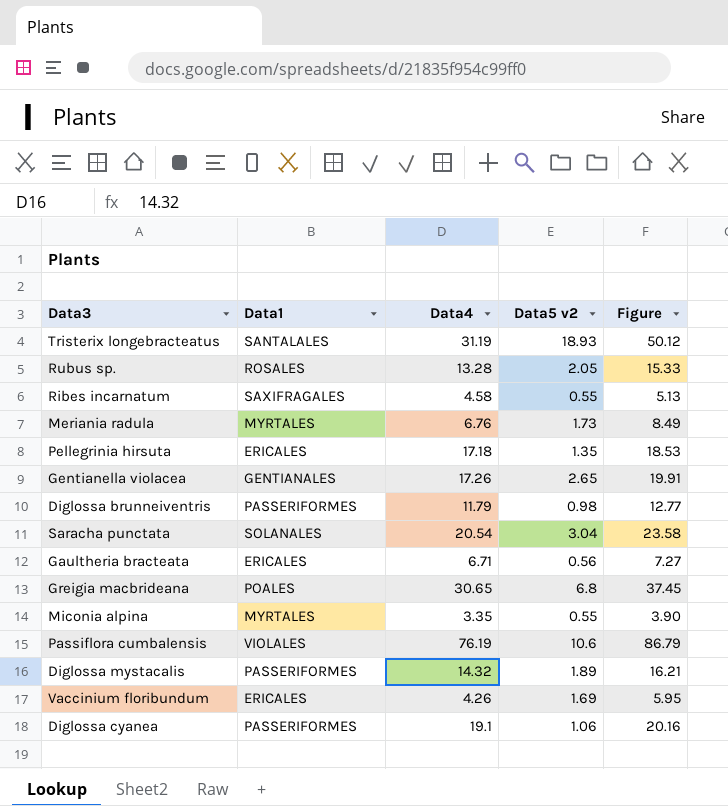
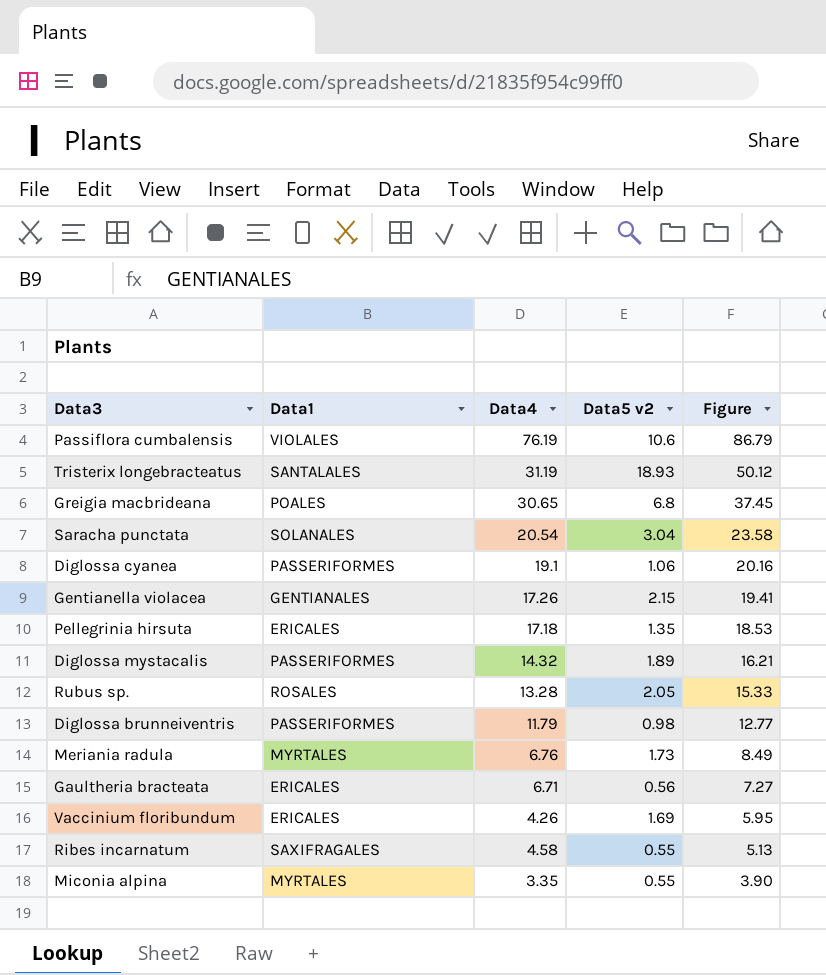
row order: none -> Figure descending
Gentianella violacea | Data5 v2: 2.65 -> 2.15
Gentianella violacea | Figure: 19.91 -> 19.41

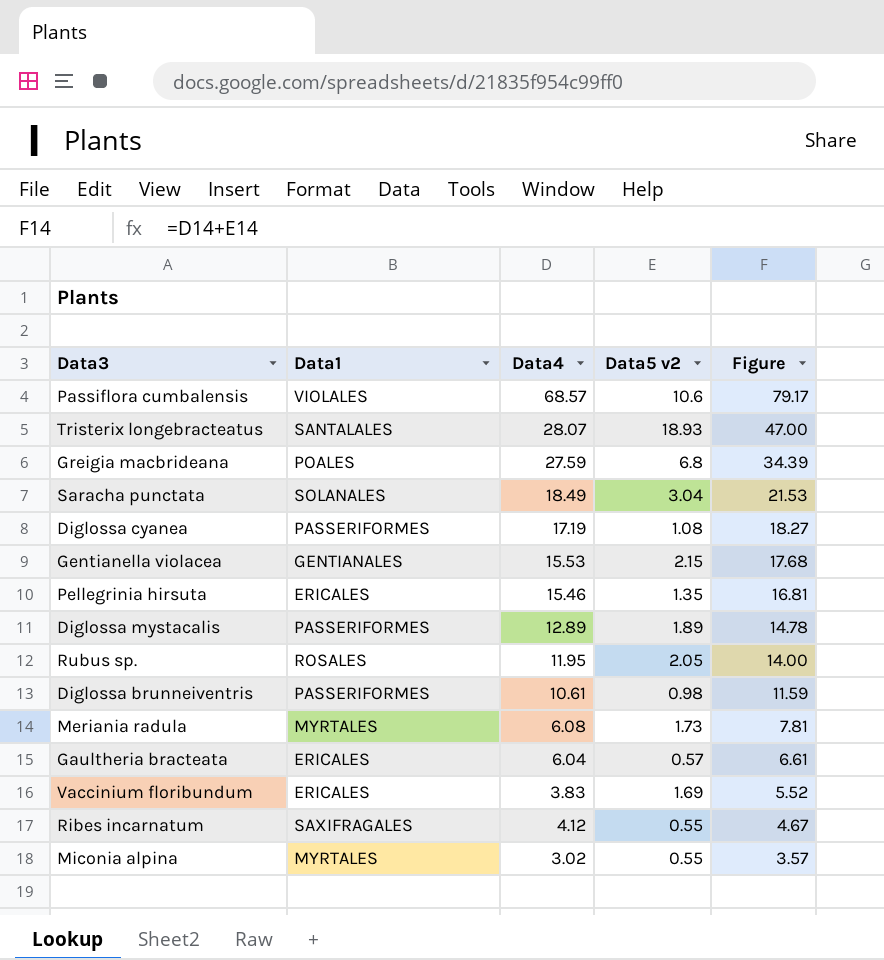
Passiflora cumbalensis | Data4: 76.19 -> 68.57
Passiflora cumbalensis | Figure: 86.79 -> 79.17
Tristerix longebracteatus | Data4: 31.19 -> 28.07
Tristerix longebracteatus | Figure: 50.12 -> 47.00
Greigia macbrideana | Data4: 30.65 -> 27.59
Greigia macbrideana | Figure: 37.45 -> 34.39
Saracha punctata | Data4: 20.54 -> 18.49
Saracha punctata | Figure: 23.58 -> 21.53
Diglossa cyanea | Data4: 19.1 -> 17.19
Diglossa cyanea | Data5 v2: 1.06 -> 1.08
Diglossa cyanea | Figure: 20.16 -> 18.27
Gentianella violacea | Data4: 17.26 -> 15.53
Gentianella violacea | Figure: 19.41 -> 17.68
Pellegrinia hirsuta | Data4: 17.18 -> 15.46
Pellegrinia hirsuta | Figure: 18.53 -> 16.81
Diglossa mystacalis | Data4: 14.32 -> 12.89
Diglossa mystacalis | Figure: 16.21 -> 14.78
Rubus sp. | Data4: 13.28 -> 11.95
Rubus sp. | Figure: 15.33 -> 14.00
Diglossa brunneiventris | Data4: 11.79 -> 10.61
Diglossa brunneiventris | Figure: 12.77 -> 11.59
Meriania radula | Data4: 6.76 -> 6.08
Meriania radula | Figure: 8.49 -> 7.81
Gaultheria bracteata | Data4: 6.71 -> 6.04
Gaultheria bracteata | Data5 v2: 0.56 -> 0.57
Gaultheria bracteata | Figure: 7.27 -> 6.61
Vaccinium floribundum | Data4: 4.26 -> 3.83
Vaccinium floribundum | Figure: 5.95 -> 5.52
Ribes incarnatum | Data4: 4.58 -> 4.12
Ribes incarnatum | Figure: 5.13 -> 4.67
Miconia alpina | Data4: 3.35 -> 3.02
Miconia alpina | Figure: 3.90 -> 3.57

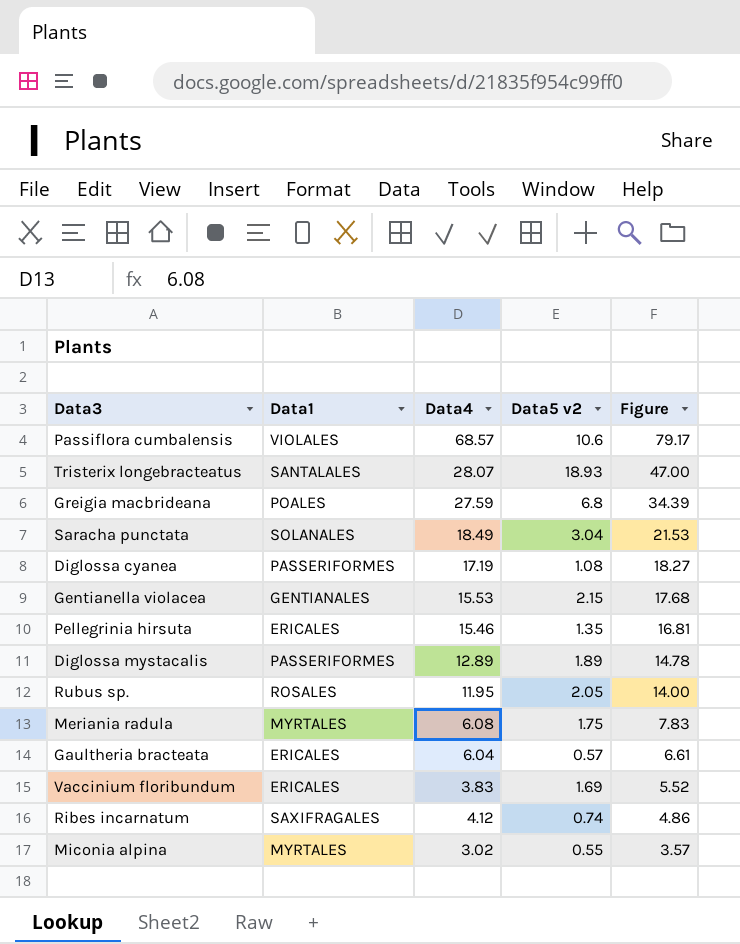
row Diglossa brunneiventris: PASSERIFORMES | 10.61 | 0.98 | 11.59 -> none
Meriania radula | Data5 v2: 1.73 -> 1.75
Meriania radula | Figure: 7.81 -> 7.83
Ribes incarnatum | Data5 v2: 0.55 -> 0.74
Ribes incarnatum | Figure: 4.67 -> 4.86

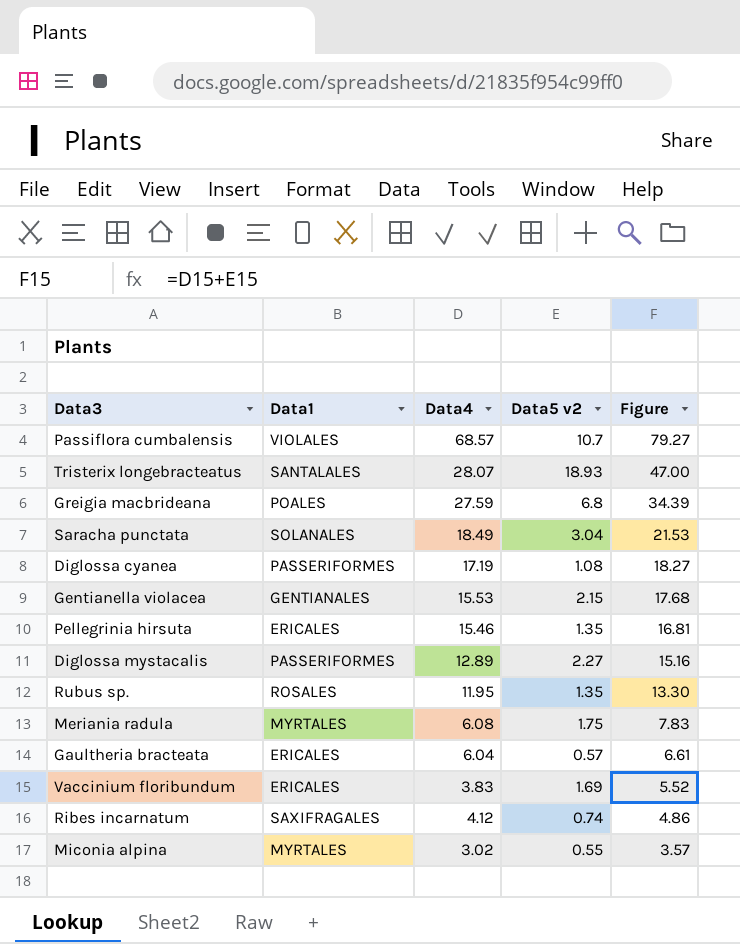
Passiflora cumbalensis | Data5 v2: 10.6 -> 10.7
Passiflora cumbalensis | Figure: 79.17 -> 79.27
Diglossa mystacalis | Data5 v2: 1.89 -> 2.27
Diglossa mystacalis | Figure: 14.78 -> 15.16
Rubus sp. | Data5 v2: 2.05 -> 1.35
Rubus sp. | Figure: 14.00 -> 13.30

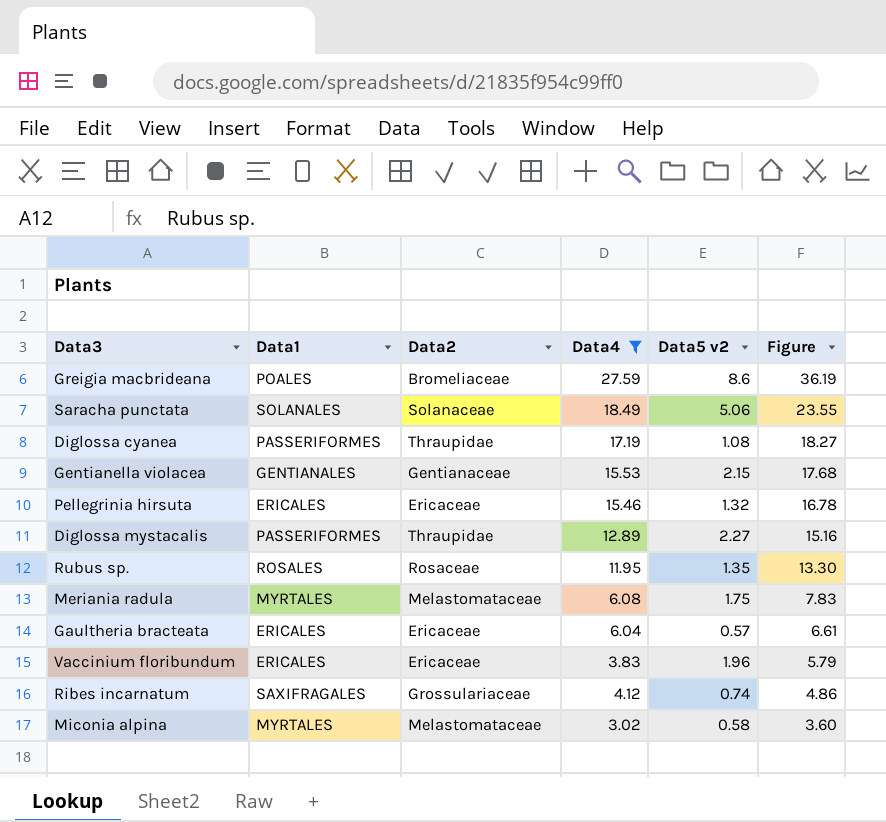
filter: none -> Data4 <= 27.59
column Data2 | position: none -> 3
Greigia macbrideana | Data5 v2: 6.8 -> 8.6
Greigia macbrideana | Figure: 34.39 -> 36.19
Saracha punctata | Data5 v2: 3.04 -> 5.06
Saracha punctata | Figure: 21.53 -> 23.55
Pellegrinia hirsuta | Data5 v2: 1.35 -> 1.32
Pellegrinia hirsuta | Figure: 16.81 -> 16.78
Vaccinium floribundum | Data5 v2: 1.69 -> 1.96
Vaccinium floribundum | Figure: 5.52 -> 5.79
Miconia alpina | Data5 v2: 0.55 -> 0.58
Miconia alpina | Figure: 3.57 -> 3.60

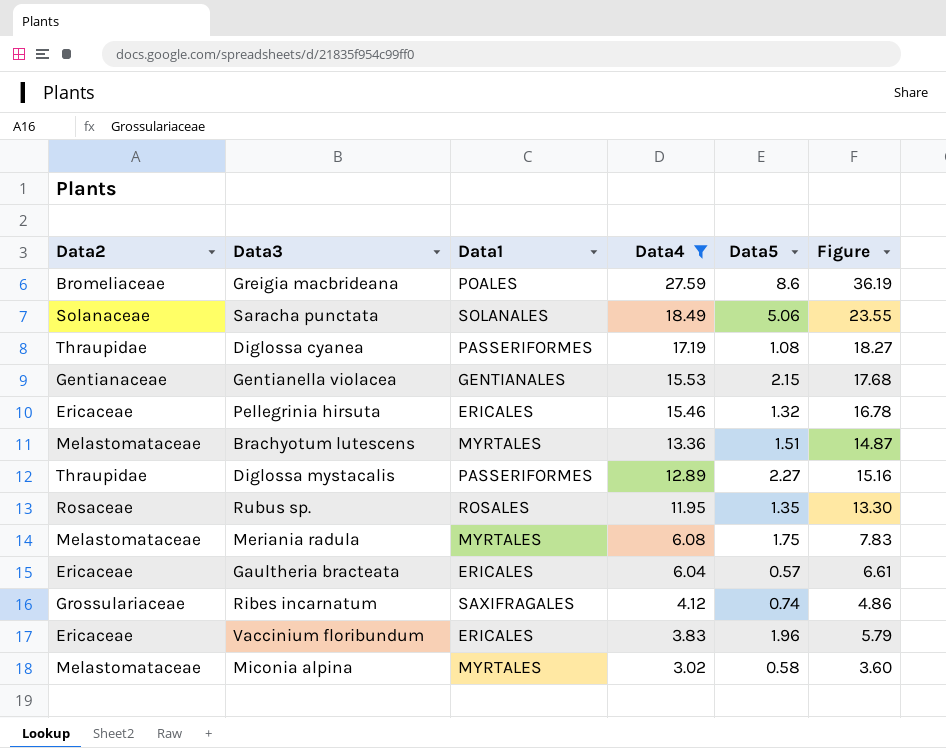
row order: Figure descending -> Data4 descending
column Data2 | position: 3 -> 1
column name: Data5 v2 -> Data5
row Brachyotum lutescens: none -> Melastomataceae | MYRTALES | 13.36 | 1.51 | 14.87

